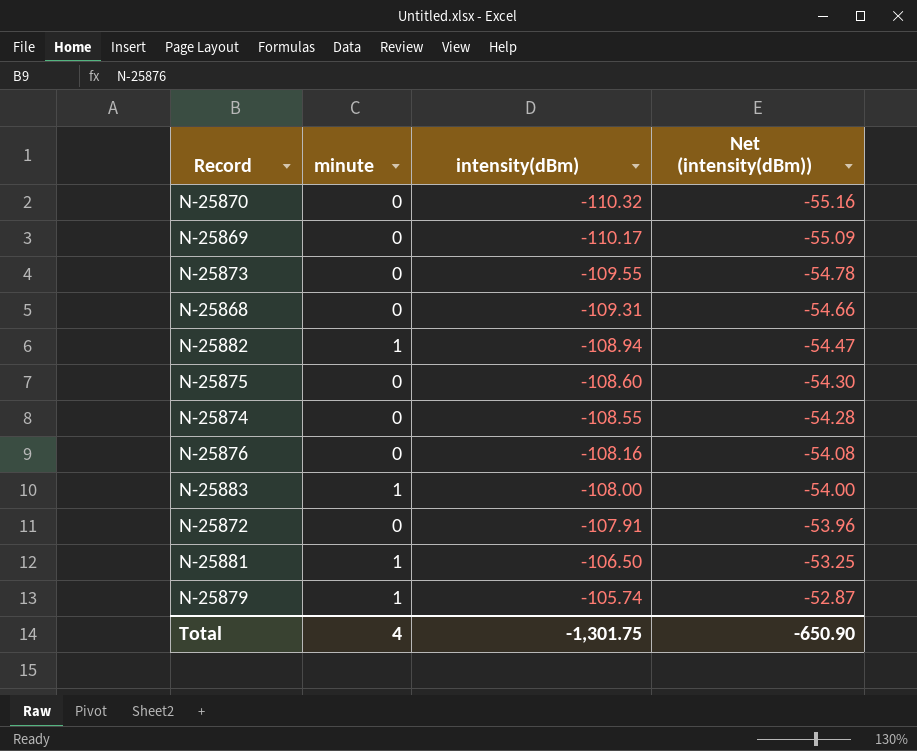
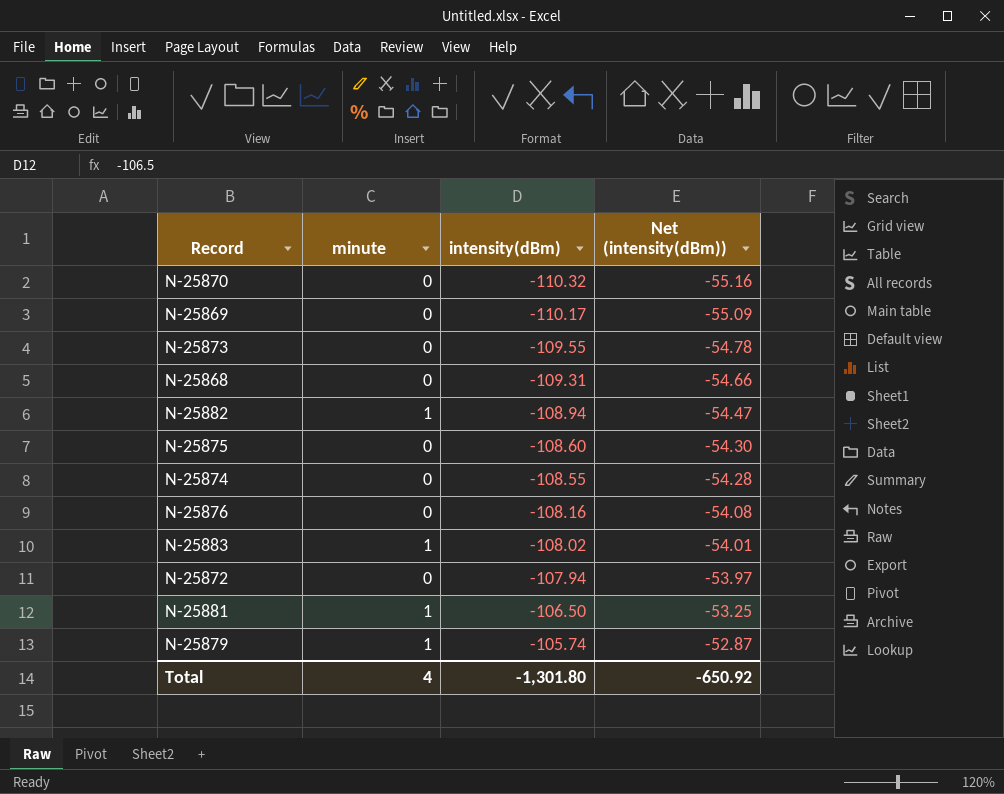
N-25883 | intensity(dBm): -108.00 -> -108.02
N-25883 | Net (intensity(dBm)): -54.00 -> -54.01
N-25872 | intensity(dBm): -107.91 -> -107.94
N-25872 | Net (intensity(dBm)): -53.96 -> -53.97
Total | intensity(dBm): -1,301.75 -> -1,301.80
Total | Net (intensity(dBm)): -650.90 -> -650.92

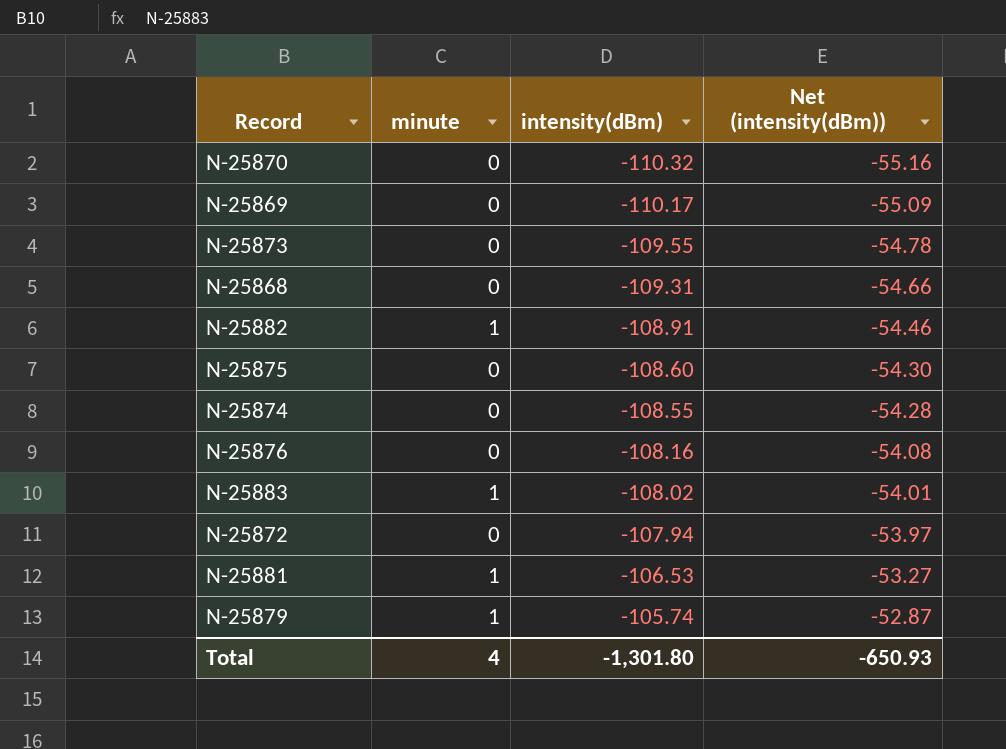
N-25882 | intensity(dBm): -108.94 -> -108.91
N-25882 | Net (intensity(dBm)): -54.47 -> -54.46
N-25881 | intensity(dBm): -106.50 -> -106.53
N-25881 | Net (intensity(dBm)): -53.25 -> -53.27
Total | Net (intensity(dBm)): -650.92 -> -650.93

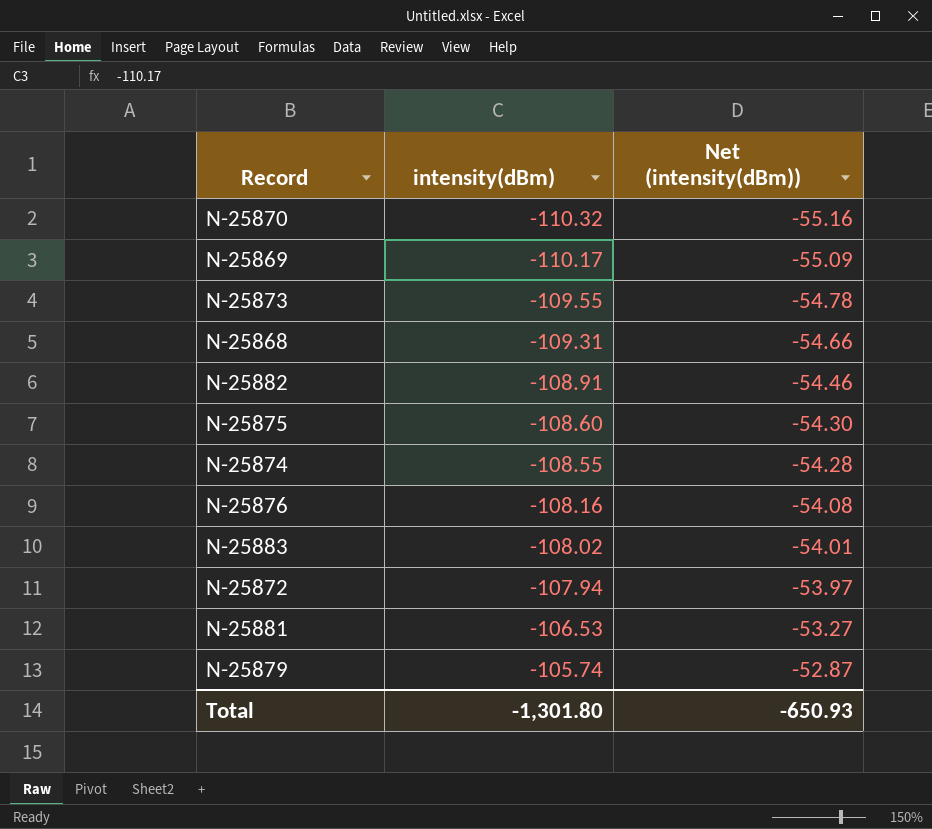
column minute | position: 2 -> none

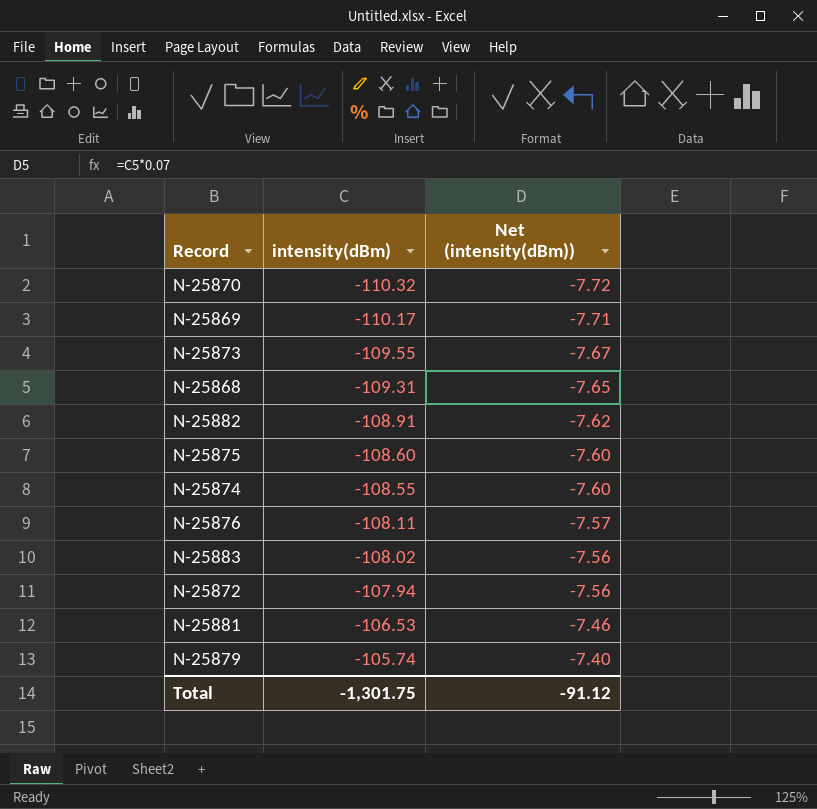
column Net (intensity(dBm)) | formula: [intensity(dBm)] * 0.5 -> [intensity(dBm)] * 0.07
N-25876 | intensity(dBm): -108.16 -> -108.11
Total | intensity(dBm): -1,301.80 -> -1,301.75
Total | Net (intensity(dBm)): -650.93 -> -91.12

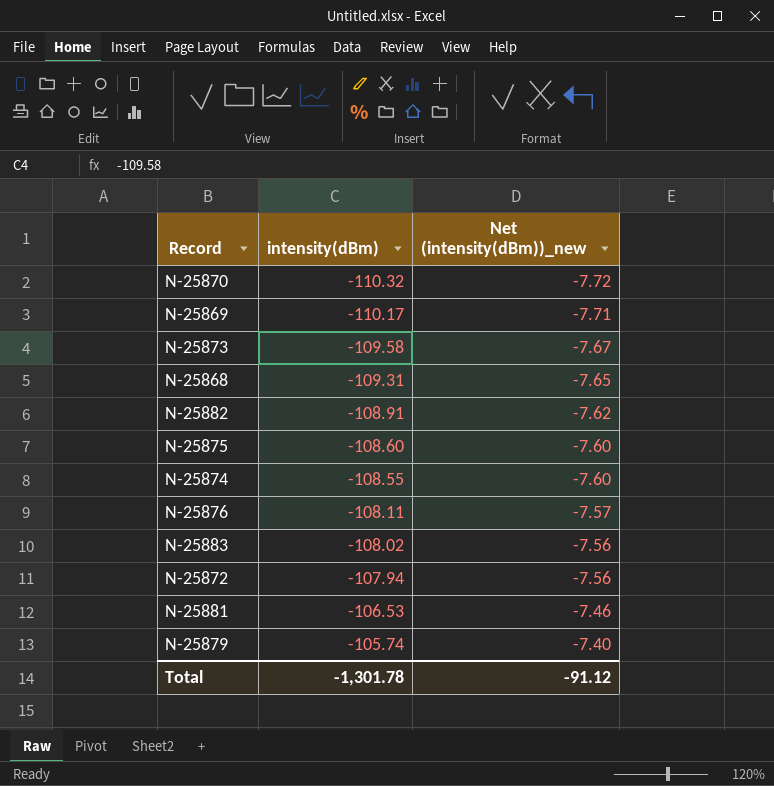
column name: Net (intensity(dBm)) -> Net (intensity(dBm))_new
N-25873 | intensity(dBm): -109.55 -> -109.58
Total | intensity(dBm): -1,301.75 -> -1,301.78

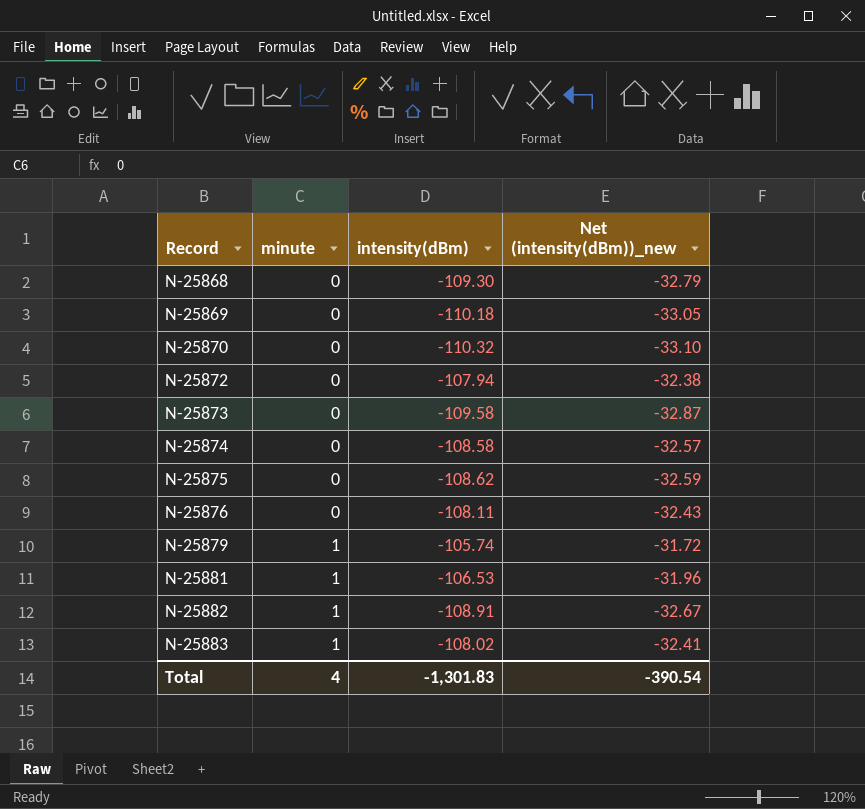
row order: intensity(dBm) ascending -> Record ascending
column minute | position: none -> 2
column Net (intensity(dBm))_new | formula: [intensity(dBm)] * 0.07 -> [intensity(dBm)] * 0.3
N-25868 | intensity(dBm): -109.31 -> -109.30
N-25869 | intensity(dBm): -110.17 -> -110.18
N-25874 | intensity(dBm): -108.55 -> -108.58
N-25875 | intensity(dBm): -108.60 -> -108.62
Total | intensity(dBm): -1,301.78 -> -1,301.83
Total | Net (intensity(dBm))_new: -91.12 -> -390.54

